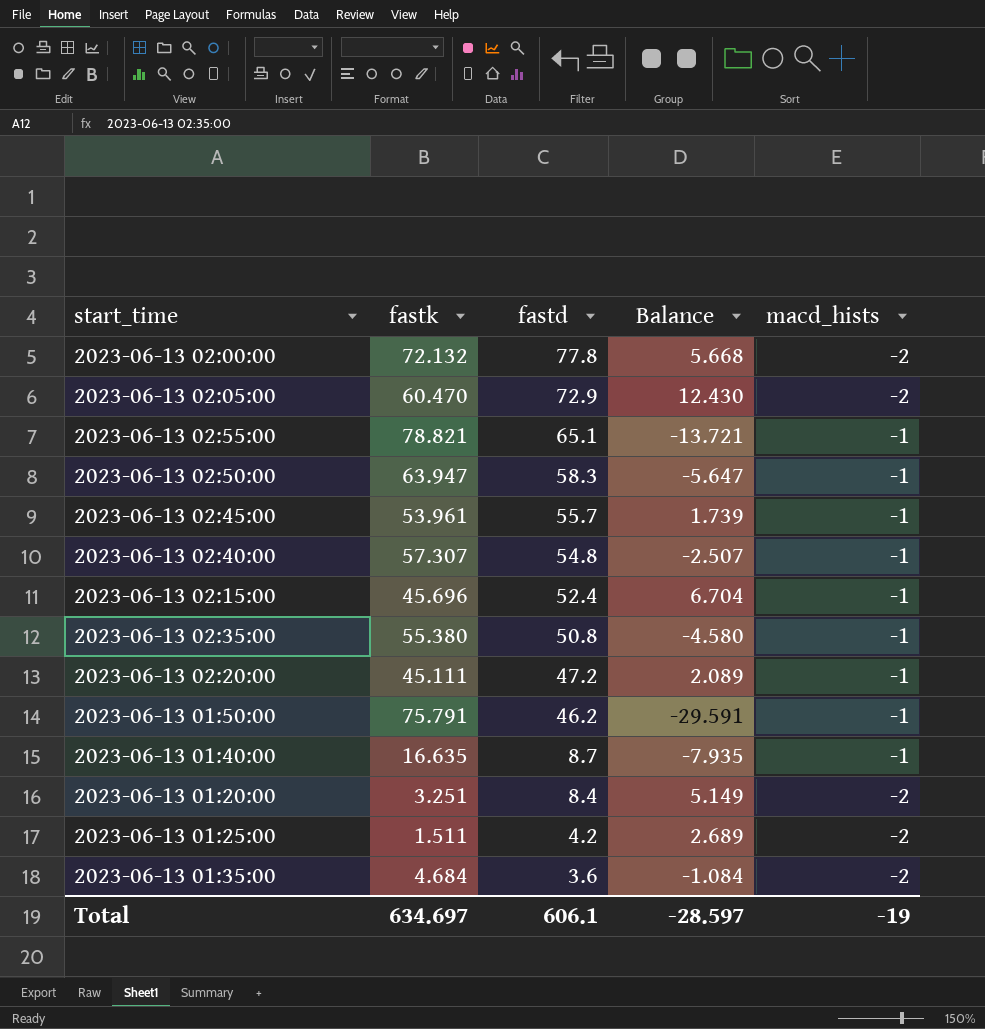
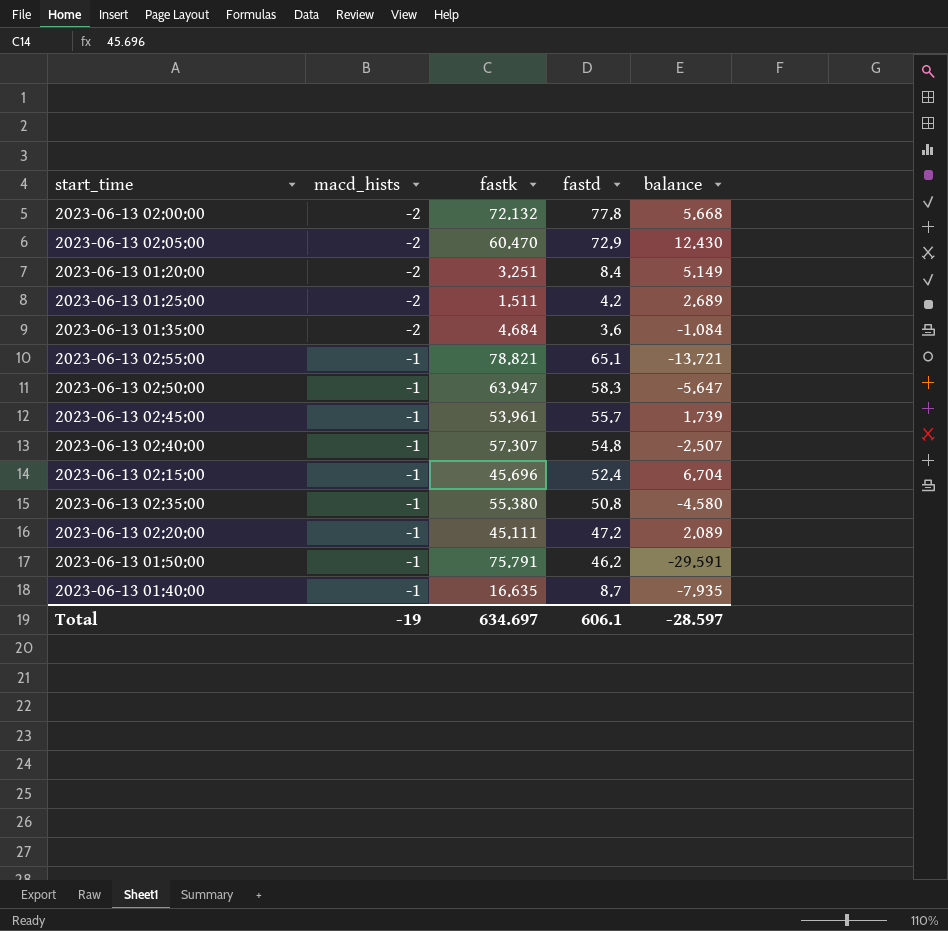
row order: fastd descending -> macd_hists ascending
column macd_hists | position: 5 -> 2
column name: Balance -> balance

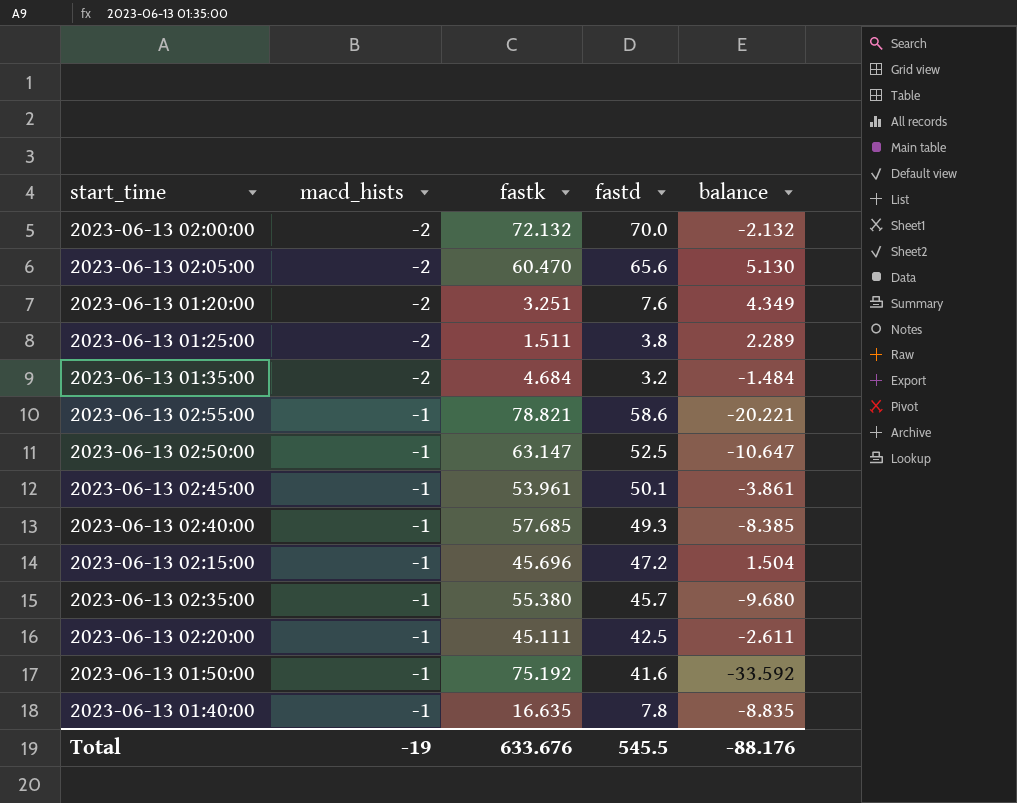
2023-06-13 02:00:00 | fastd: 77.8 -> 70.0
2023-06-13 02:00:00 | balance: 5.668 -> -2.132
2023-06-13 02:05:00 | fastd: 72.9 -> 65.6
2023-06-13 02:05:00 | balance: 12.430 -> 5.130
2023-06-13 01:20:00 | fastd: 8.4 -> 7.6
2023-06-13 01:20:00 | balance: 5.149 -> 4.349
2023-06-13 01:25:00 | fastd: 4.2 -> 3.8
2023-06-13 01:25:00 | balance: 2.689 -> 2.289
2023-06-13 01:35:00 | fastd: 3.6 -> 3.2
2023-06-13 01:35:00 | balance: -1.084 -> -1.484
2023-06-13 02:55:00 | fastd: 65.1 -> 58.6
2023-06-13 02:55:00 | balance: -13.721 -> -20.221
2023-06-13 02:50:00 | fastk: 63.947 -> 63.147
2023-06-13 02:50:00 | fastd: 58.3 -> 52.5
2023-06-13 02:50:00 | balance: -5.647 -> -10.647
2023-06-13 02:45:00 | fastd: 55.7 -> 50.1
2023-06-13 02:45:00 | balance: 1.739 -> -3.861
2023-06-13 02:40:00 | fastk: 57.307 -> 57.685
2023-06-13 02:40:00 | fastd: 54.8 -> 49.3
2023-06-13 02:40:00 | balance: -2.507 -> -8.385
2023-06-13 02:15:00 | fastd: 52.4 -> 47.2
2023-06-13 02:15:00 | balance: 6.704 -> 1.504
2023-06-13 02:35:00 | fastd: 50.8 -> 45.7
2023-06-13 02:35:00 | balance: -4.580 -> -9.680
2023-06-13 02:20:00 | fastd: 47.2 -> 42.5
2023-06-13 02:20:00 | balance: 2.089 -> -2.611
2023-06-13 01:50:00 | fastk: 75.791 -> 75.192
2023-06-13 01:50:00 | fastd: 46.2 -> 41.6
2023-06-13 01:50:00 | balance: -29.591 -> -33.592
2023-06-13 01:40:00 | fastd: 8.7 -> 7.8
2023-06-13 01:40:00 | balance: -7.935 -> -8.835
Total | fastk: 634.697 -> 633.676
Total | fastd: 606.1 -> 545.5
Total | balance: -28.597 -> -88.176

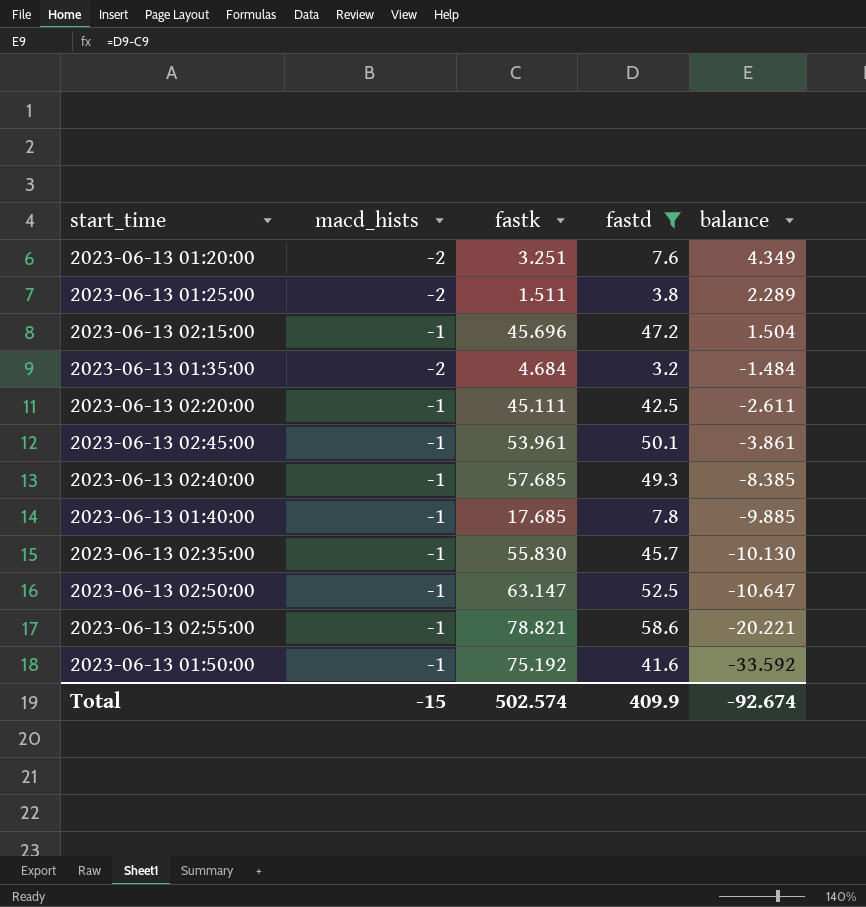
filter: none -> fastd <= 58.6
row order: macd_hists ascending -> balance descending
2023-06-13 01:40:00 | fastk: 16.635 -> 17.685
2023-06-13 01:40:00 | balance: -8.835 -> -9.885
2023-06-13 02:35:00 | fastk: 55.380 -> 55.830
2023-06-13 02:35:00 | balance: -9.680 -> -10.130
Total | macd_hists: -19 -> -15
Total | fastk: 633.676 -> 502.574
Total | fastd: 545.5 -> 409.9
Total | balance: -88.176 -> -92.674

